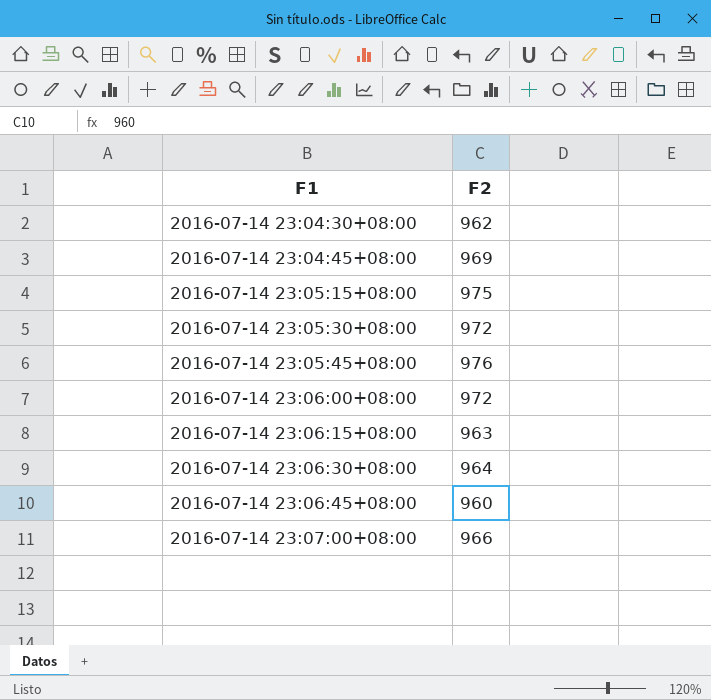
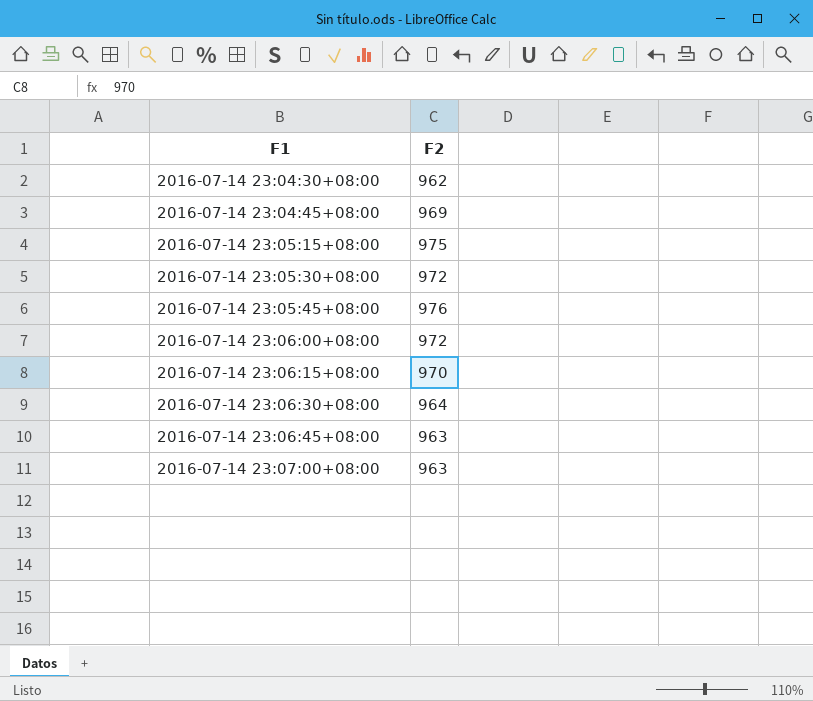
2016-07-14 23:06:15+08:00 | F2: 963 -> 970
2016-07-14 23:06:45+08:00 | F2: 960 -> 963
2016-07-14 23:07:00+08:00 | F2: 966 -> 963

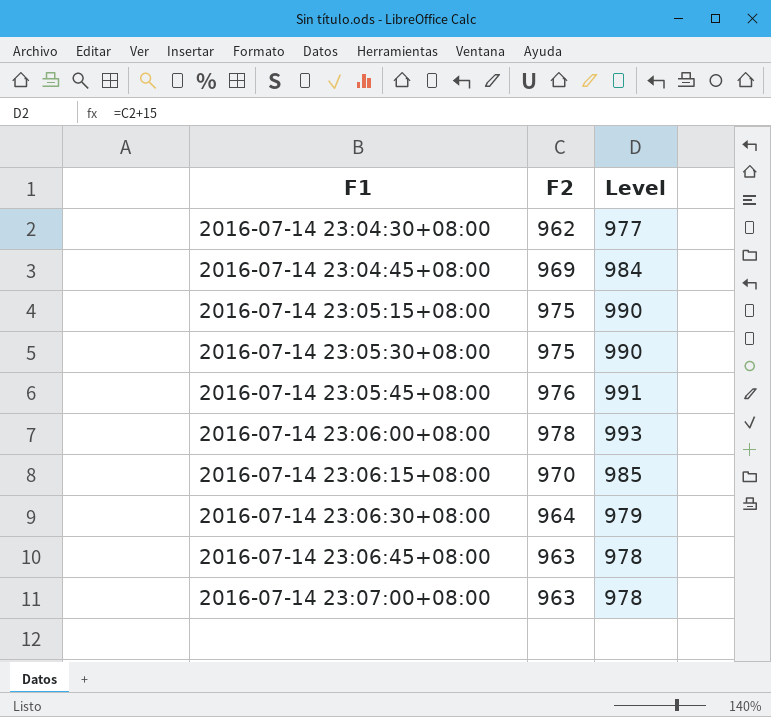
column Level | formula: none -> [F2] + 15
2016-07-14 23:05:30+08:00 | F2: 972 -> 975
2016-07-14 23:06:00+08:00 | F2: 972 -> 978

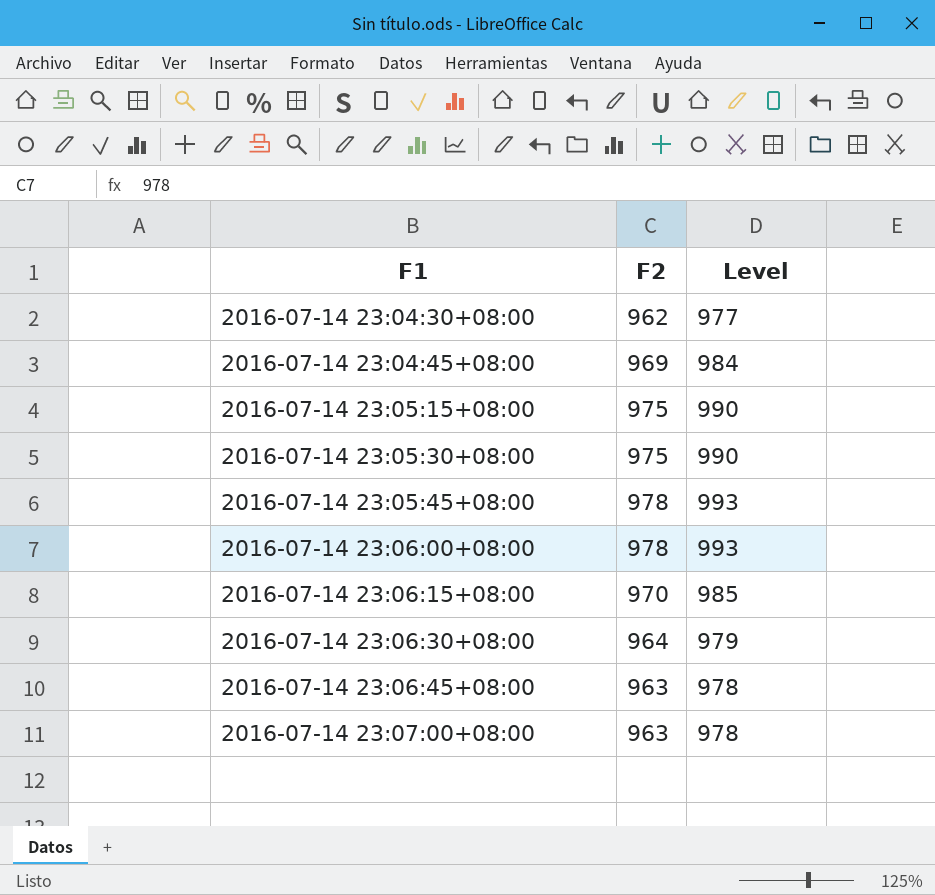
2016-07-14 23:05:45+08:00 | F2: 976 -> 978
2016-07-14 23:05:45+08:00 | Level: 991 -> 993

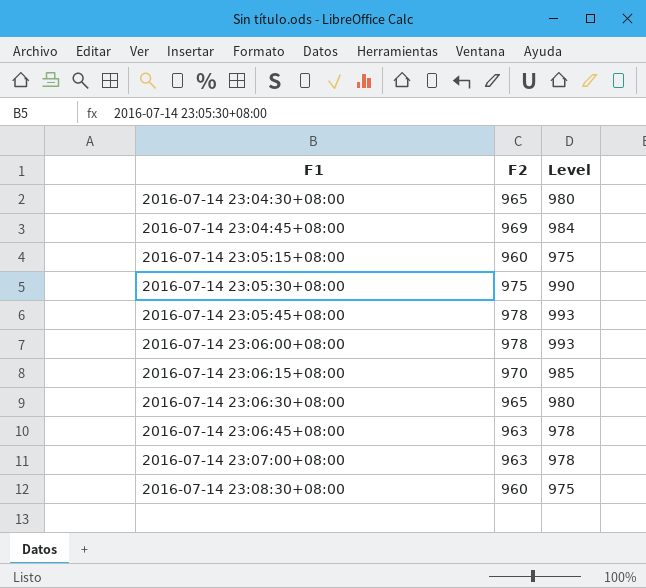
2016-07-14 23:04:30+08:00 | F2: 962 -> 965
2016-07-14 23:04:30+08:00 | Level: 977 -> 980
2016-07-14 23:05:15+08:00 | F2: 975 -> 960
2016-07-14 23:05:15+08:00 | Level: 990 -> 975
2016-07-14 23:06:30+08:00 | F2: 964 -> 965
2016-07-14 23:06:30+08:00 | Level: 979 -> 980
row 2016-07-14 23:08:30+08:00: none -> 960 | 975

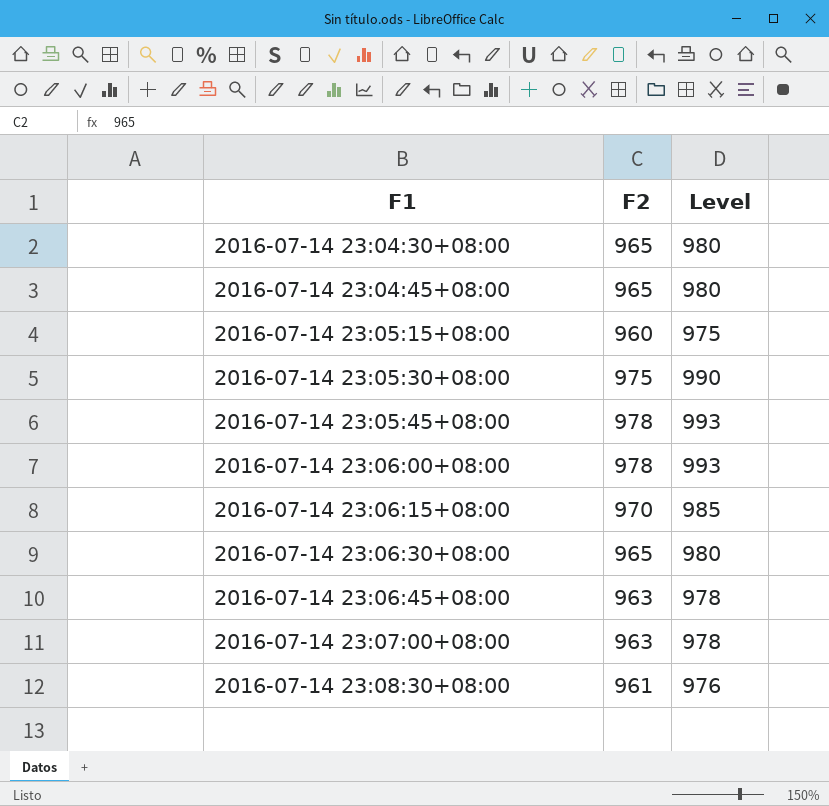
2016-07-14 23:04:45+08:00 | F2: 969 -> 965
2016-07-14 23:04:45+08:00 | Level: 984 -> 980
2016-07-14 23:08:30+08:00 | F2: 960 -> 961
2016-07-14 23:08:30+08:00 | Level: 975 -> 976

